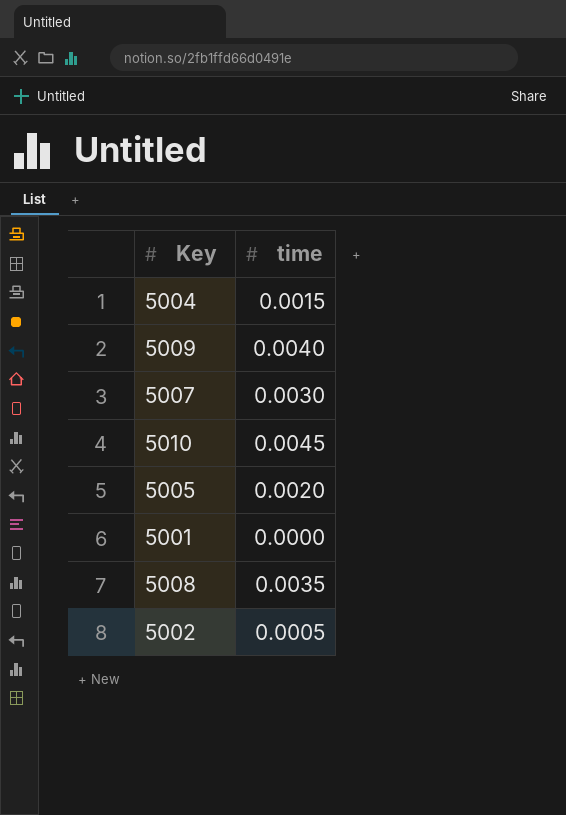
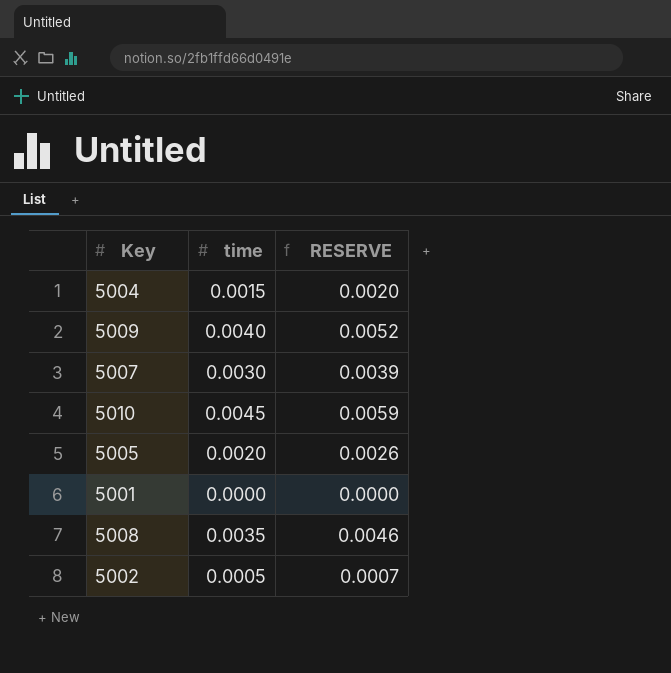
column RESERVE | formula: none -> [time] * 1.3

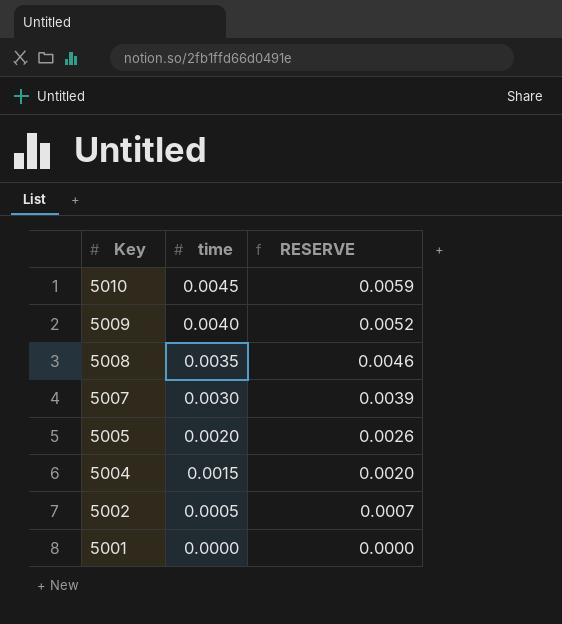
row order: none -> Key descending

